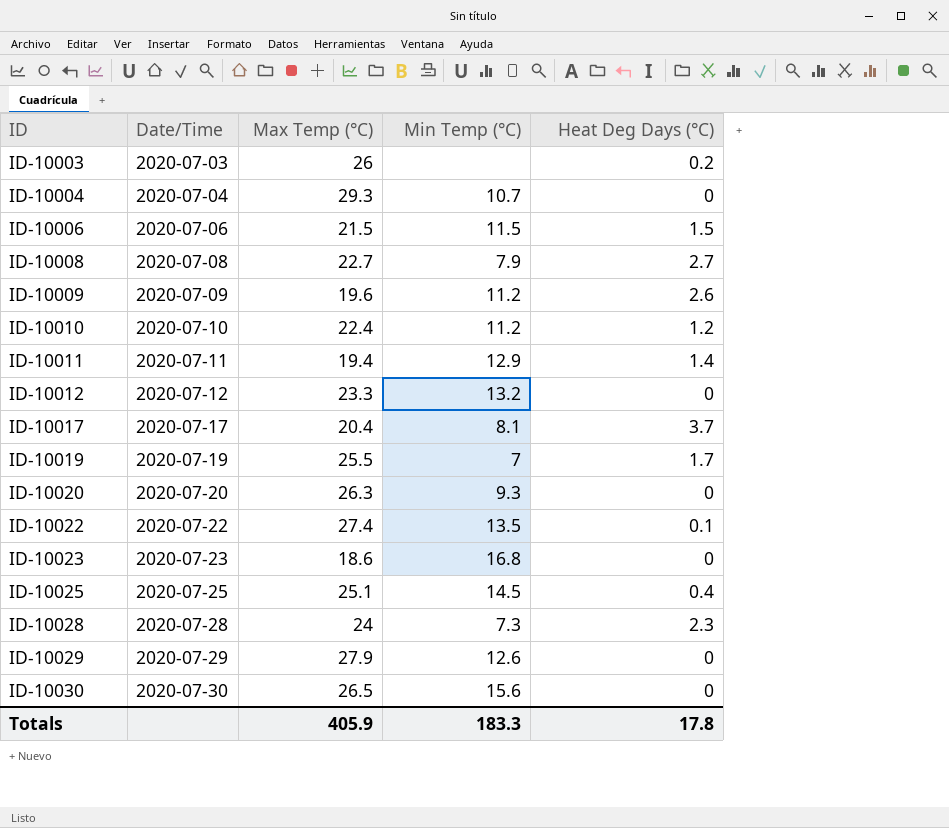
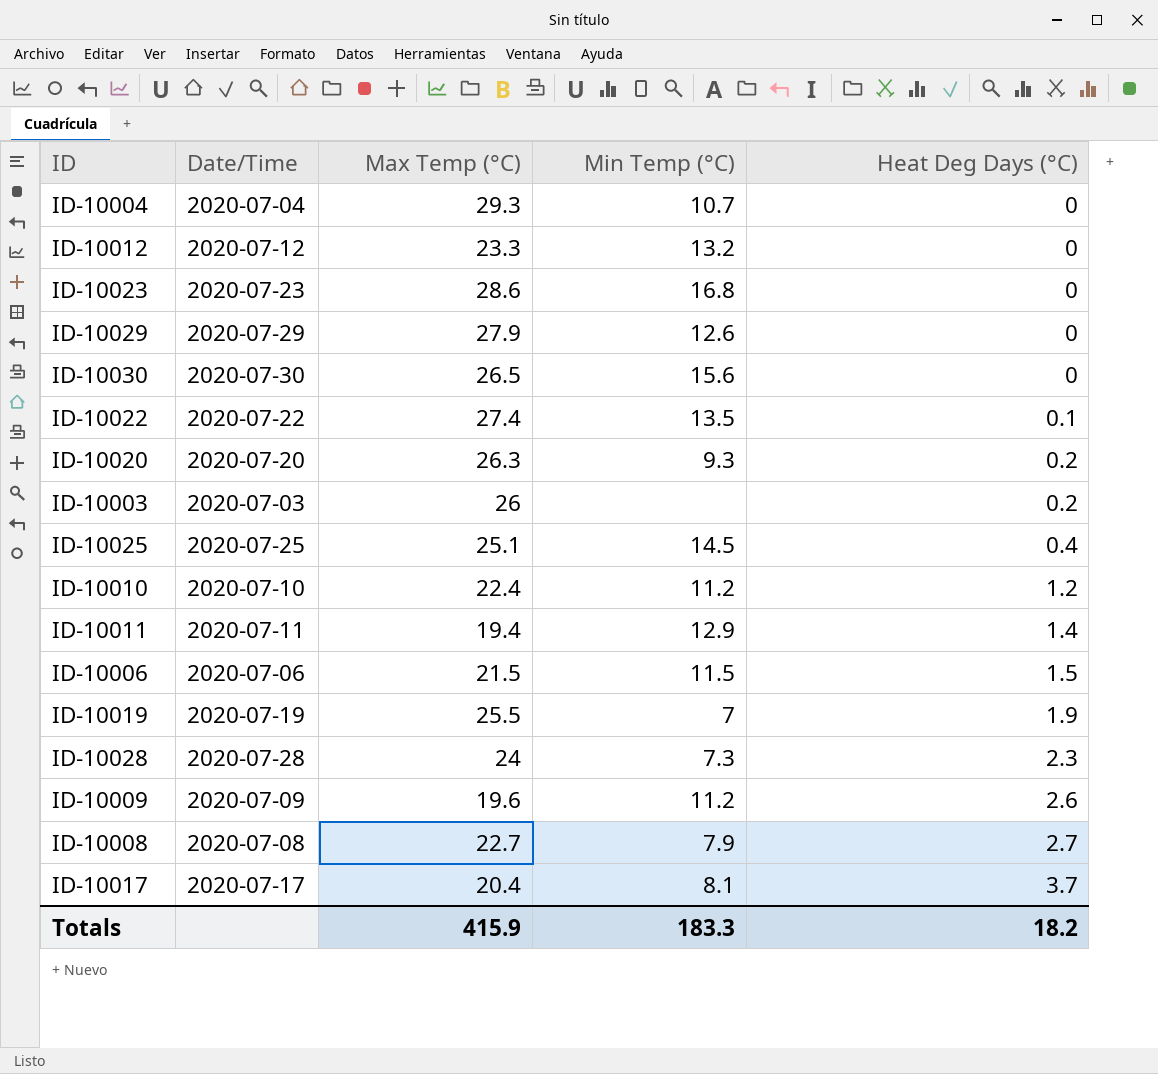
row order: ID ascending -> Heat Deg Days (°C) ascending
ID-10023 | Max Temp (°C): 18.6 -> 28.6
ID-10020 | Heat Deg Days (°C): 0 -> 0.2
ID-10019 | Heat Deg Days (°C): 1.7 -> 1.9
Totals | Max Temp (°C): 405.9 -> 415.9
Totals | Heat Deg Days (°C): 17.8 -> 18.2

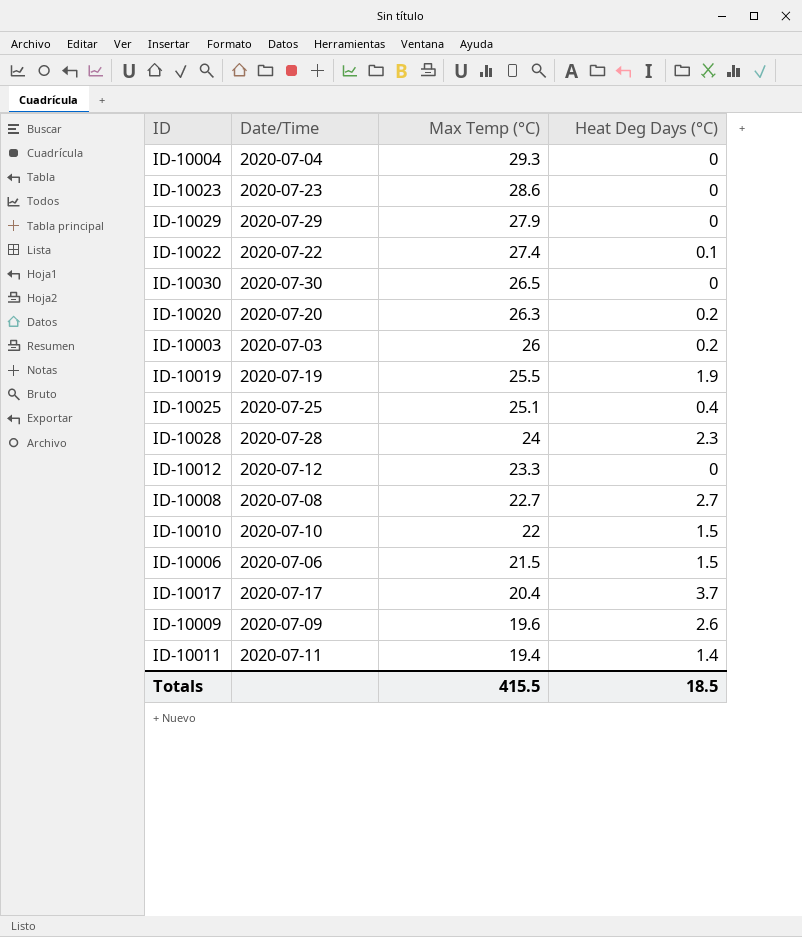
row order: Heat Deg Days (°C) ascending -> Max Temp (°C) descending
column Min Temp (°C) | position: 4 -> none
ID-10010 | Max Temp (°C): 22.4 -> 22
ID-10010 | Heat Deg Days (°C): 1.2 -> 1.5
Totals | Max Temp (°C): 415.9 -> 415.5
Totals | Heat Deg Days (°C): 18.2 -> 18.5

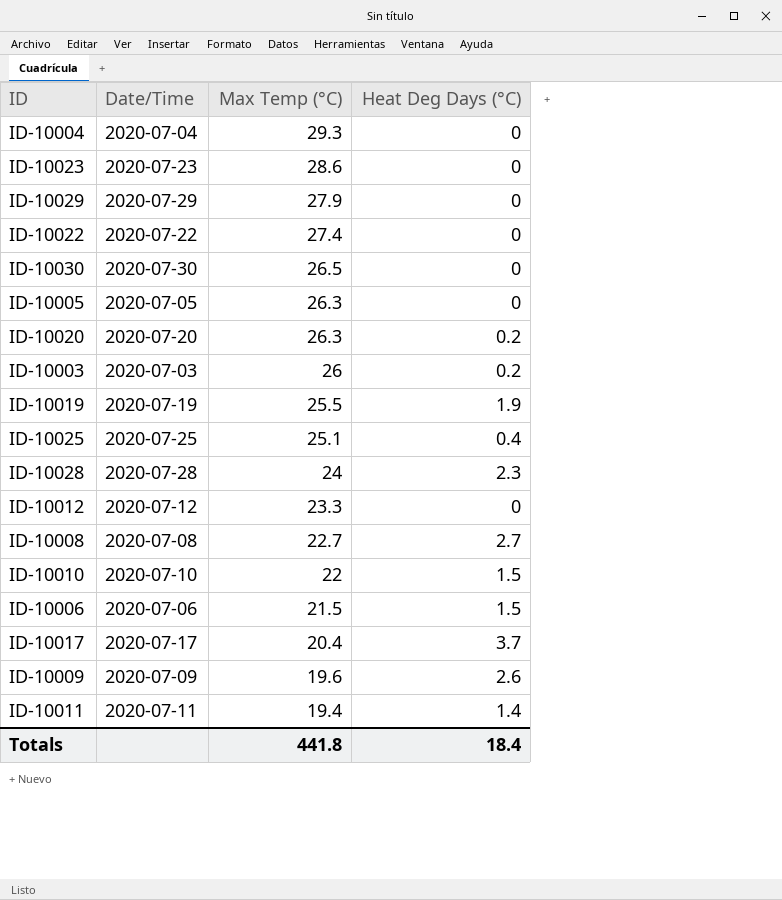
ID-10022 | Heat Deg Days (°C): 0.1 -> 0
row ID-10005: none -> 2020-07-05 | 26.3 | 0
Totals | Max Temp (°C): 415.5 -> 441.8
Totals | Heat Deg Days (°C): 18.5 -> 18.4

